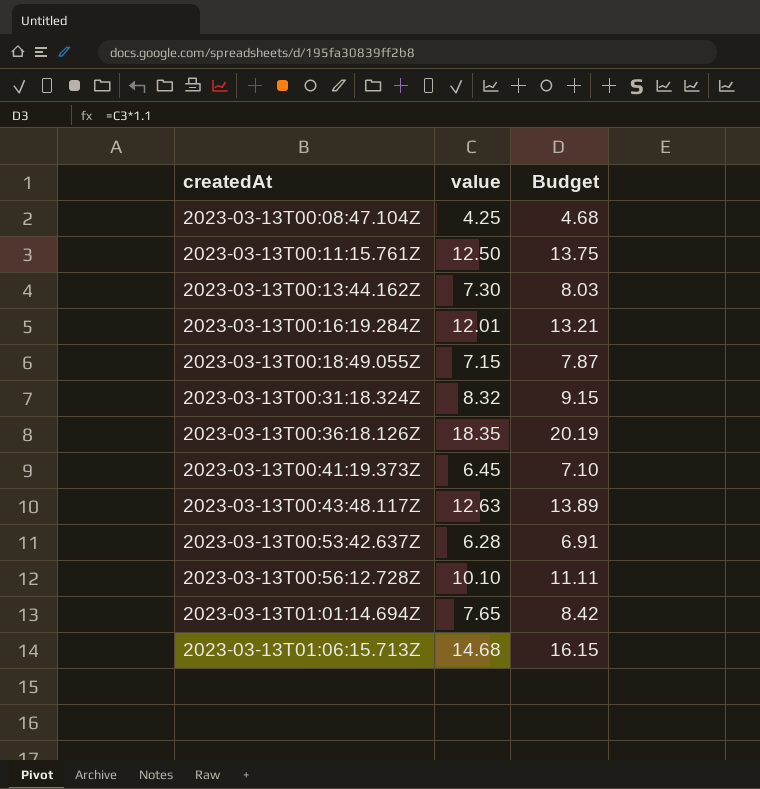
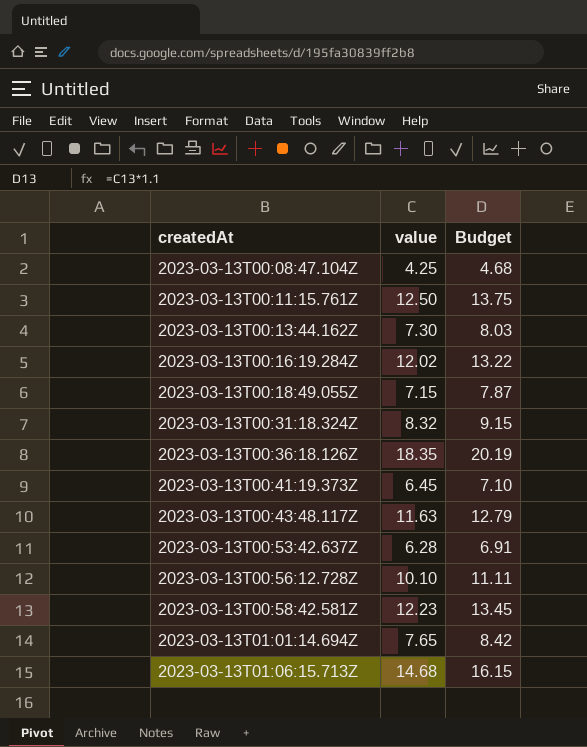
2023-03-13T00:16:19.284Z | value: 12.01 -> 12.02
2023-03-13T00:16:19.284Z | Budget: 13.21 -> 13.22
2023-03-13T00:43:48.117Z | value: 12.63 -> 11.63
2023-03-13T00:43:48.117Z | Budget: 13.89 -> 12.79
row 2023-03-13T00:58:42.581Z: none -> 12.23 | 13.45

